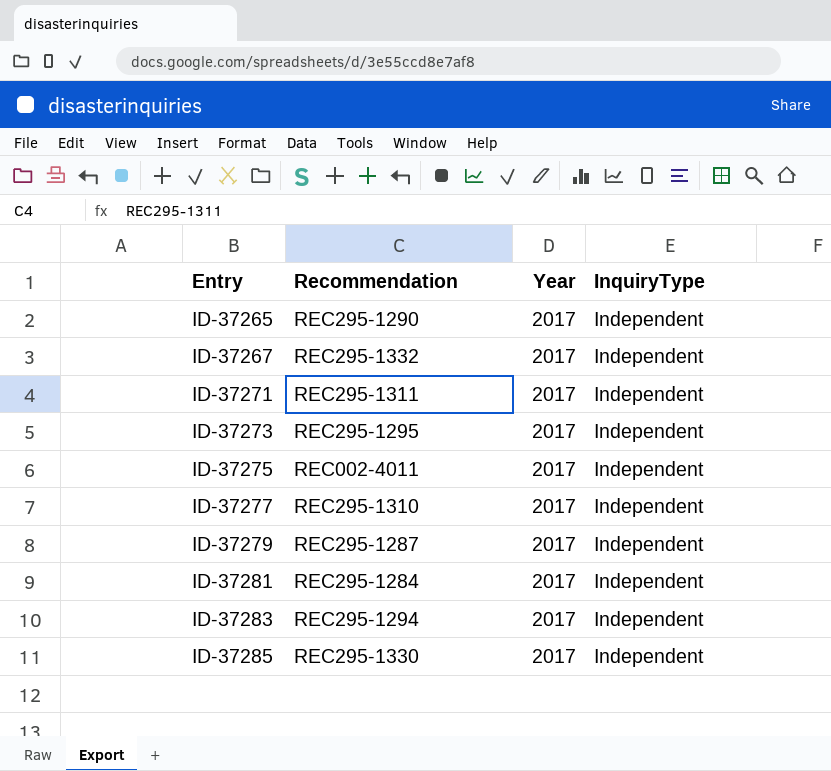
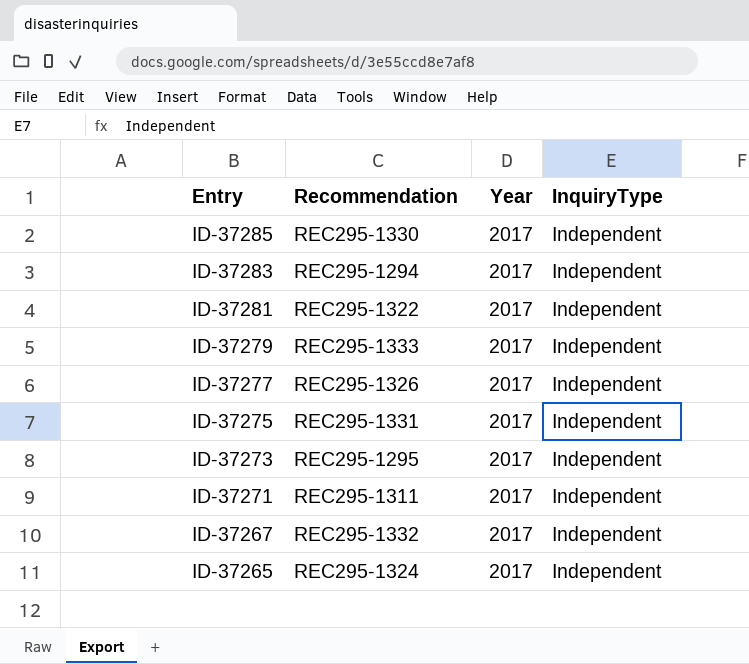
row order: Entry ascending -> Entry descending
ID-37281 | Recommendation: REC295-1284 -> REC295-1322
ID-37279 | Recommendation: REC295-1287 -> REC295-1333
ID-37277 | Recommendation: REC295-1310 -> REC295-1326
ID-37275 | Recommendation: REC002-4011 -> REC295-1331
ID-37265 | Recommendation: REC295-1290 -> REC295-1324

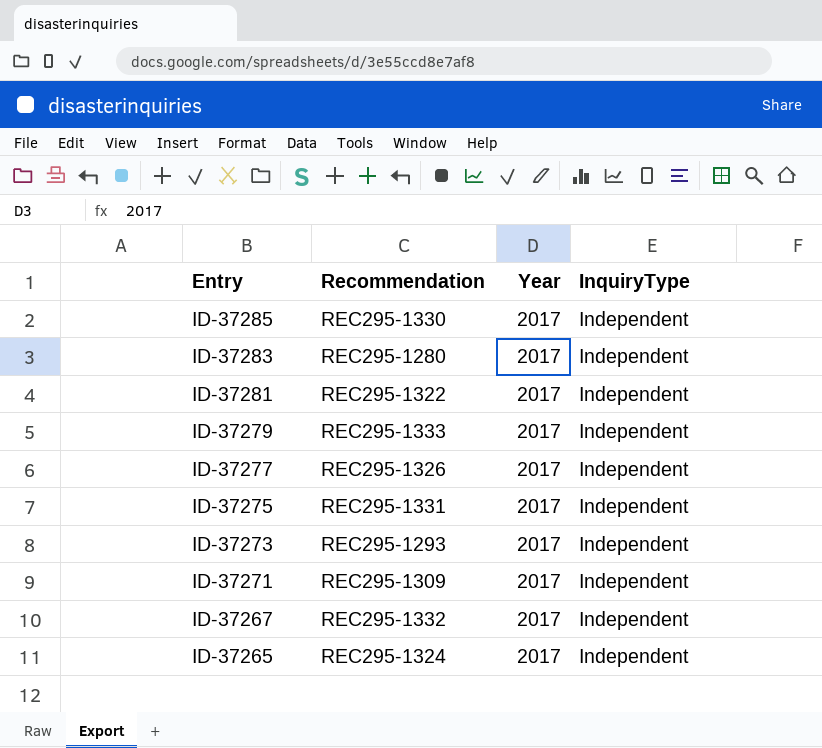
ID-37283 | Recommendation: REC295-1294 -> REC295-1280
ID-37273 | Recommendation: REC295-1295 -> REC295-1293
ID-37271 | Recommendation: REC295-1311 -> REC295-1309

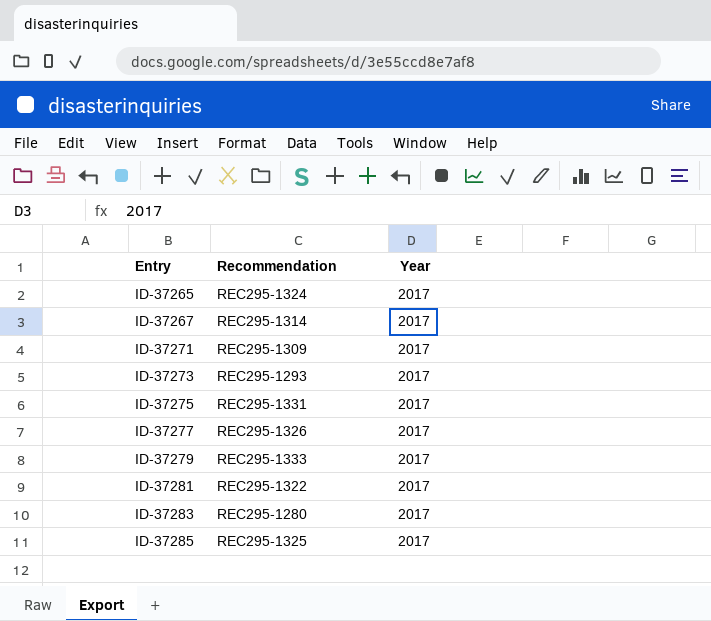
row order: Entry descending -> Entry ascending
column InquiryType | position: 4 -> none
ID-37267 | Recommendation: REC295-1332 -> REC295-1314
ID-37285 | Recommendation: REC295-1330 -> REC295-1325

